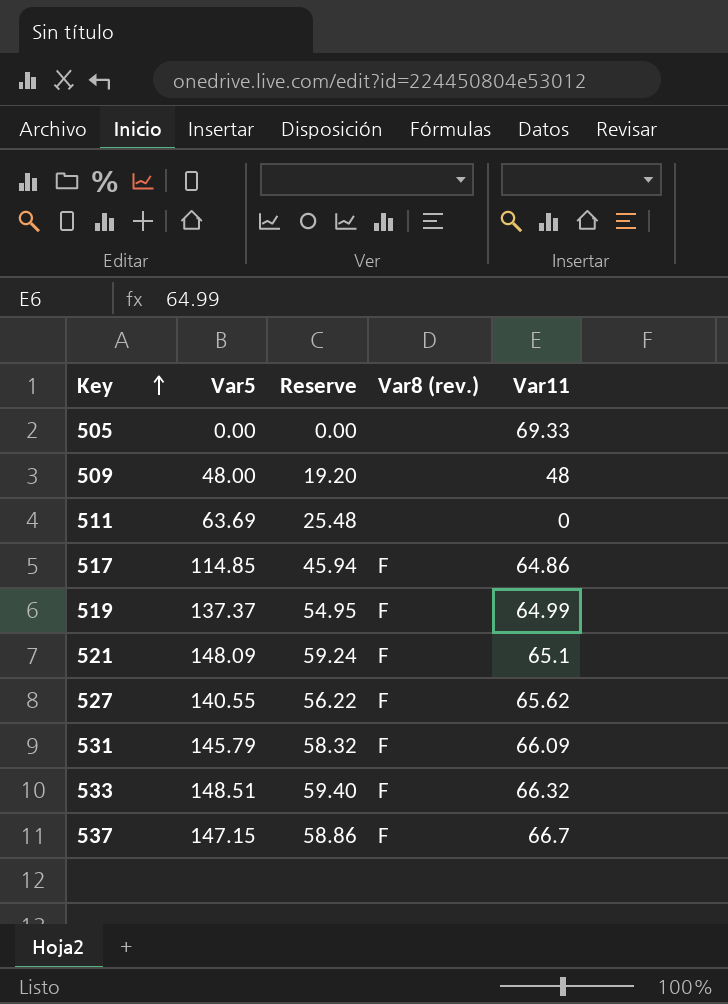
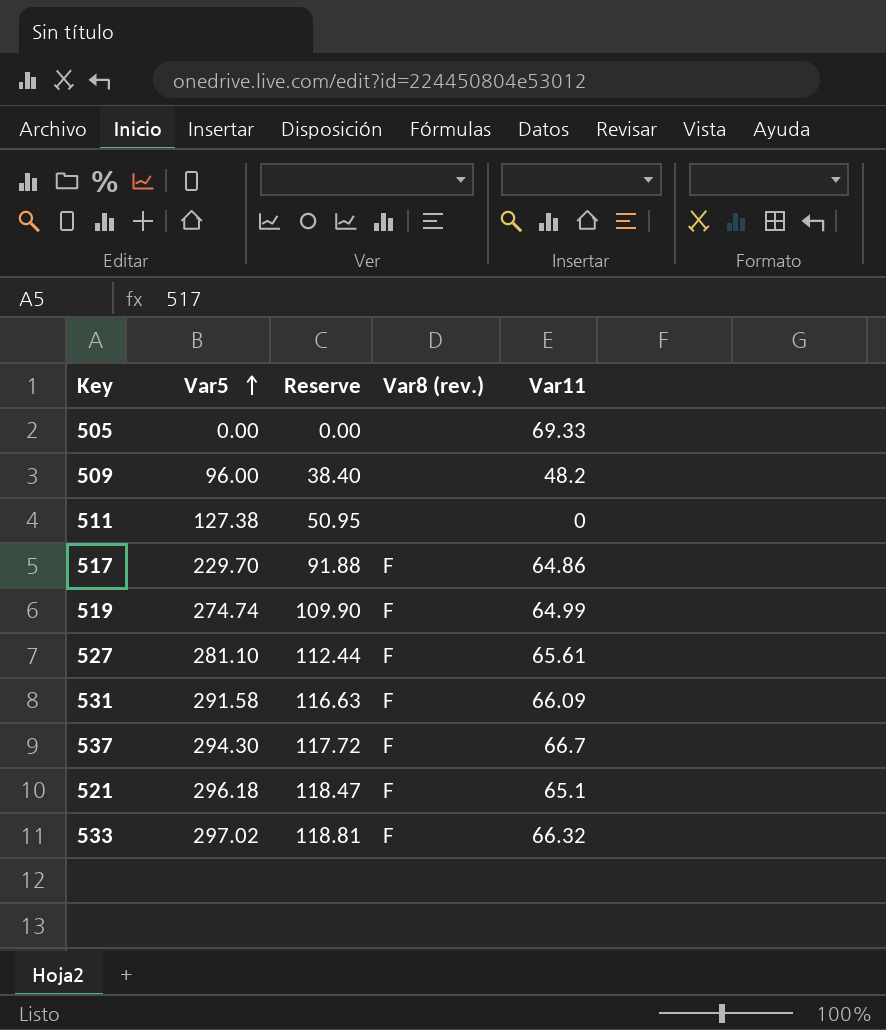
row order: Key ascending -> Var5 ascending
509 | Var5: 48.00 -> 96.00
509 | Reserve: 19.20 -> 38.40
509 | Var11: 48 -> 48.2
511 | Var5: 63.69 -> 127.38
511 | Reserve: 25.48 -> 50.95
517 | Var5: 114.85 -> 229.70
517 | Reserve: 45.94 -> 91.88
519 | Var5: 137.37 -> 274.74
519 | Reserve: 54.95 -> 109.90
527 | Var5: 140.55 -> 281.10
527 | Reserve: 56.22 -> 112.44
527 | Var11: 65.62 -> 65.61
531 | Var5: 145.79 -> 291.58
531 | Reserve: 58.32 -> 116.63
537 | Var5: 147.15 -> 294.30
537 | Reserve: 58.86 -> 117.72
521 | Var5: 148.09 -> 296.18
521 | Reserve: 59.24 -> 118.47
533 | Var5: 148.51 -> 297.02
533 | Reserve: 59.40 -> 118.81

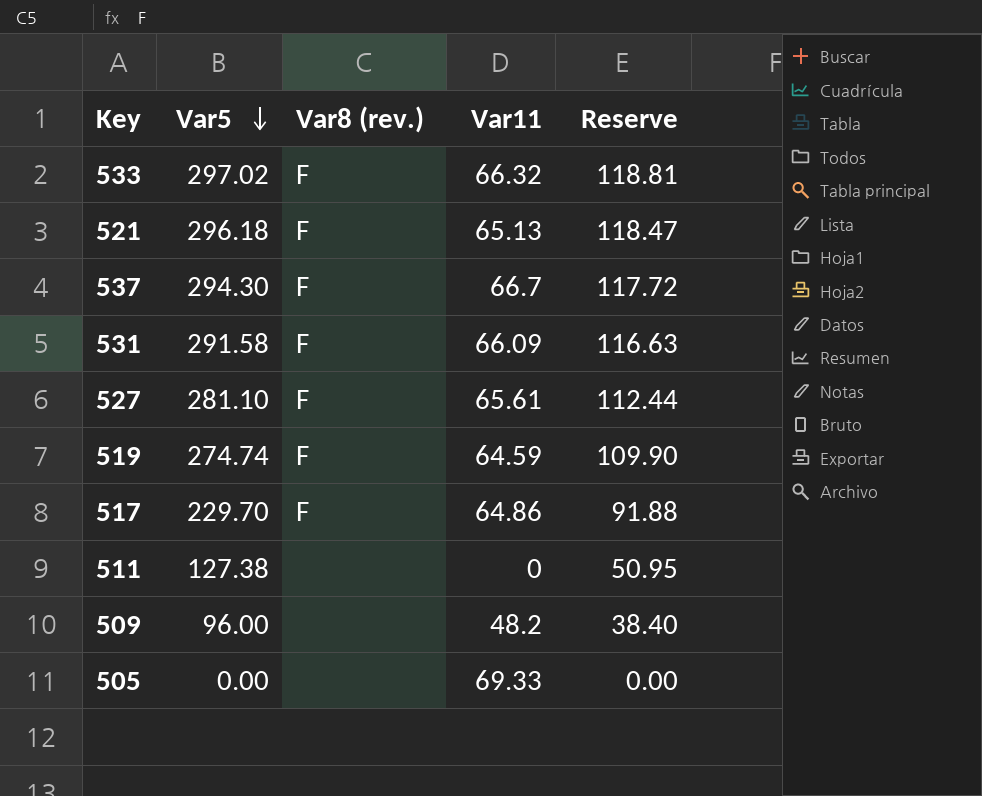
row order: Var5 ascending -> Var5 descending
column Reserve | position: 3 -> 5
521 | Var11: 65.1 -> 65.13
519 | Var11: 64.99 -> 64.59

